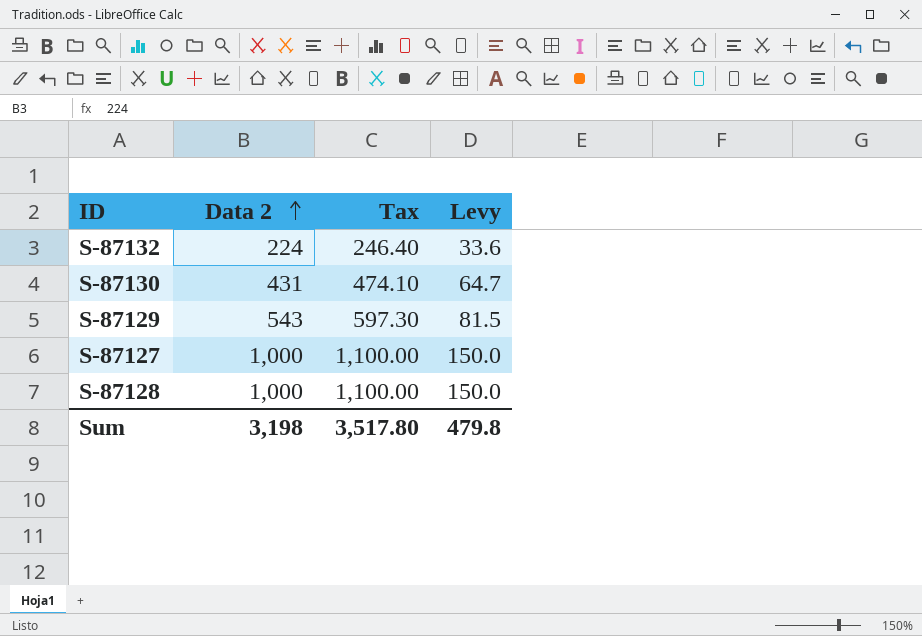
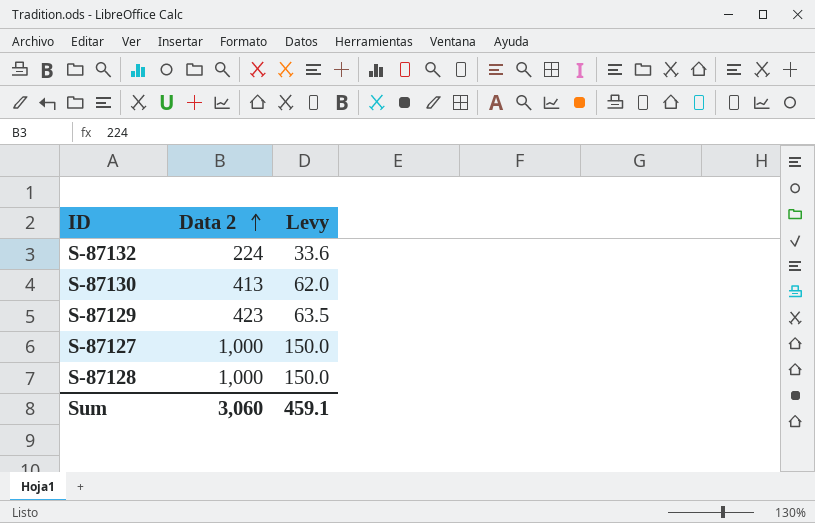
column Tax | formula: [Data 2] * 1.1 -> none
S-87130 | Data 2: 431 -> 413
S-87130 | Levy: 64.7 -> 62.0
S-87129 | Data 2: 543 -> 423
S-87129 | Levy: 81.5 -> 63.5
Sum | Data 2: 3,198 -> 3,060
Sum | Levy: 479.8 -> 459.1

